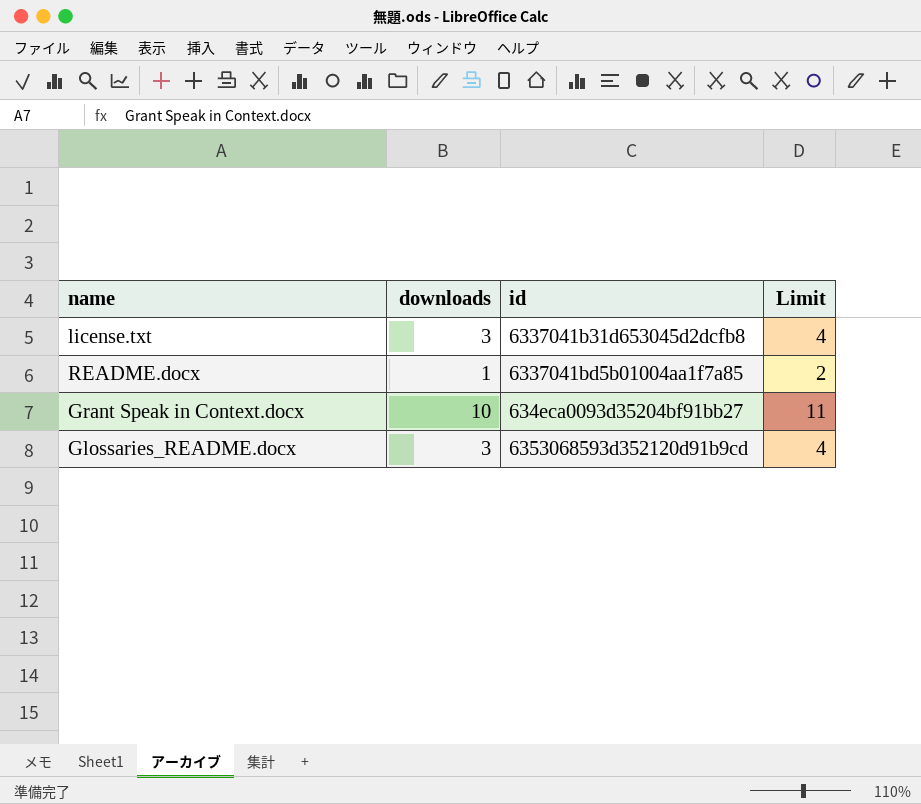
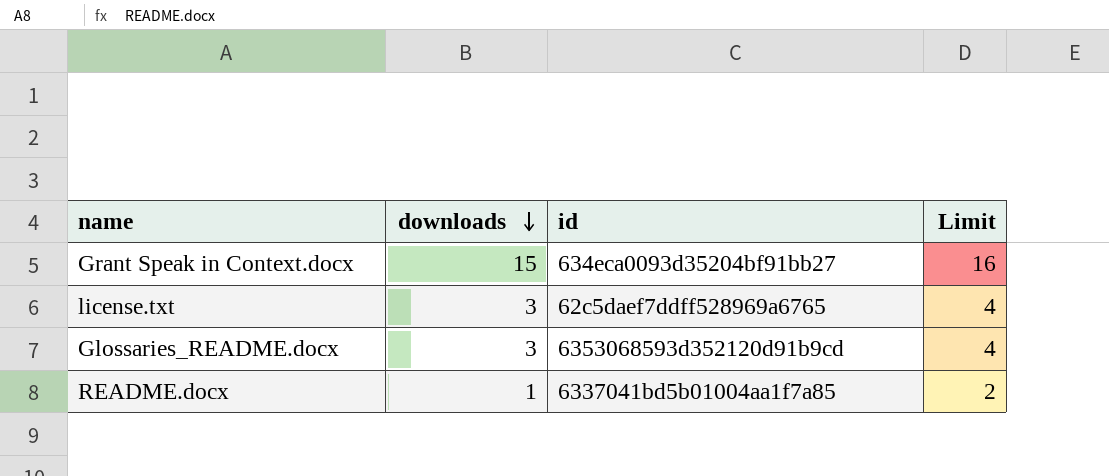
row order: none -> downloads descending
Grant Speak in Context.docx | downloads: 10 -> 15
Grant Speak in Context.docx | Limit: 11 -> 16
license.txt | id: 6337041b31d653045d2dcfb8 -> 62c5daef7ddff528969a6765

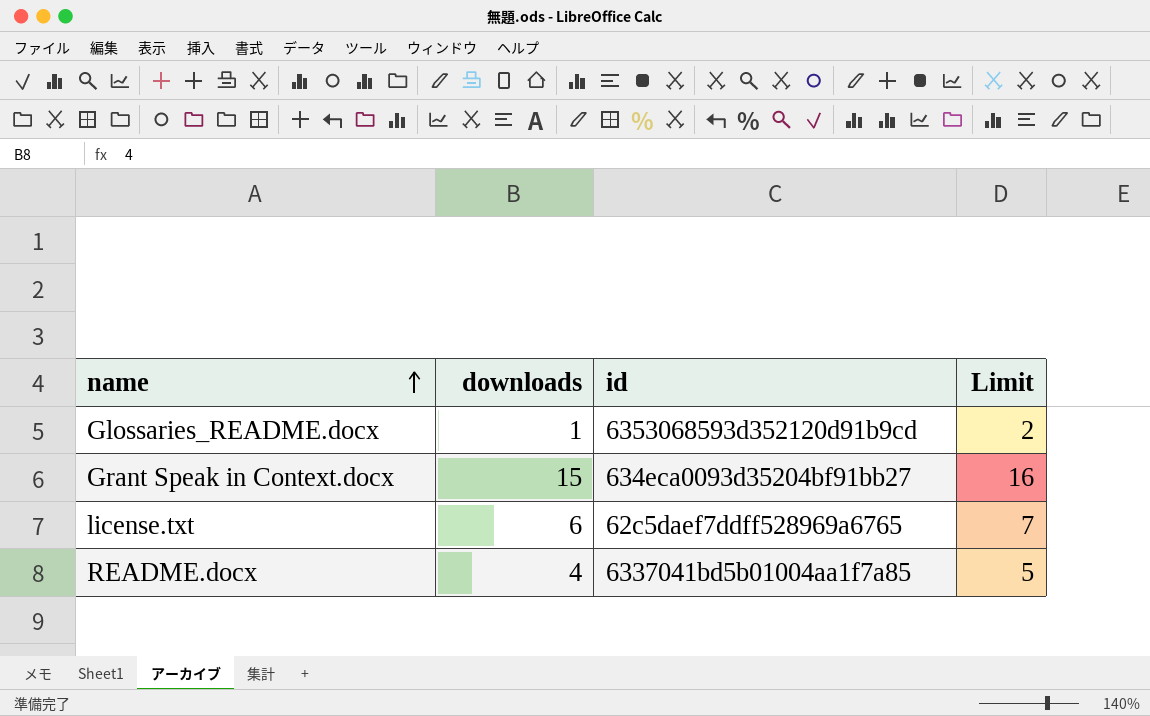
row order: downloads descending -> name ascending
Glossaries_README.docx | downloads: 3 -> 1
Glossaries_README.docx | Limit: 4 -> 2
license.txt | downloads: 3 -> 6
license.txt | Limit: 4 -> 7
README.docx | downloads: 1 -> 4
README.docx | Limit: 2 -> 5

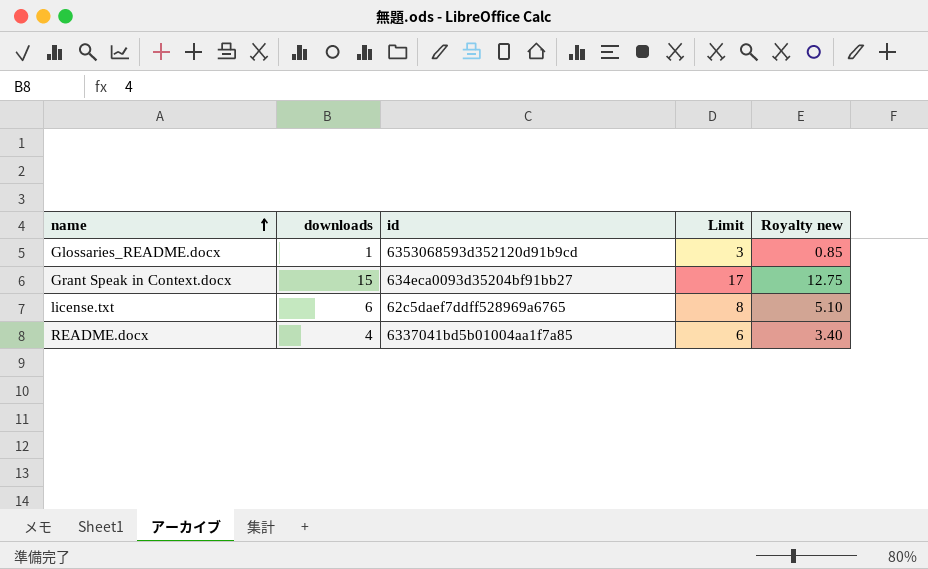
column Limit | formula: [downloads] + 1 -> [downloads] + 2
column Royalty new | formula: none -> [downloads] * 0.85

